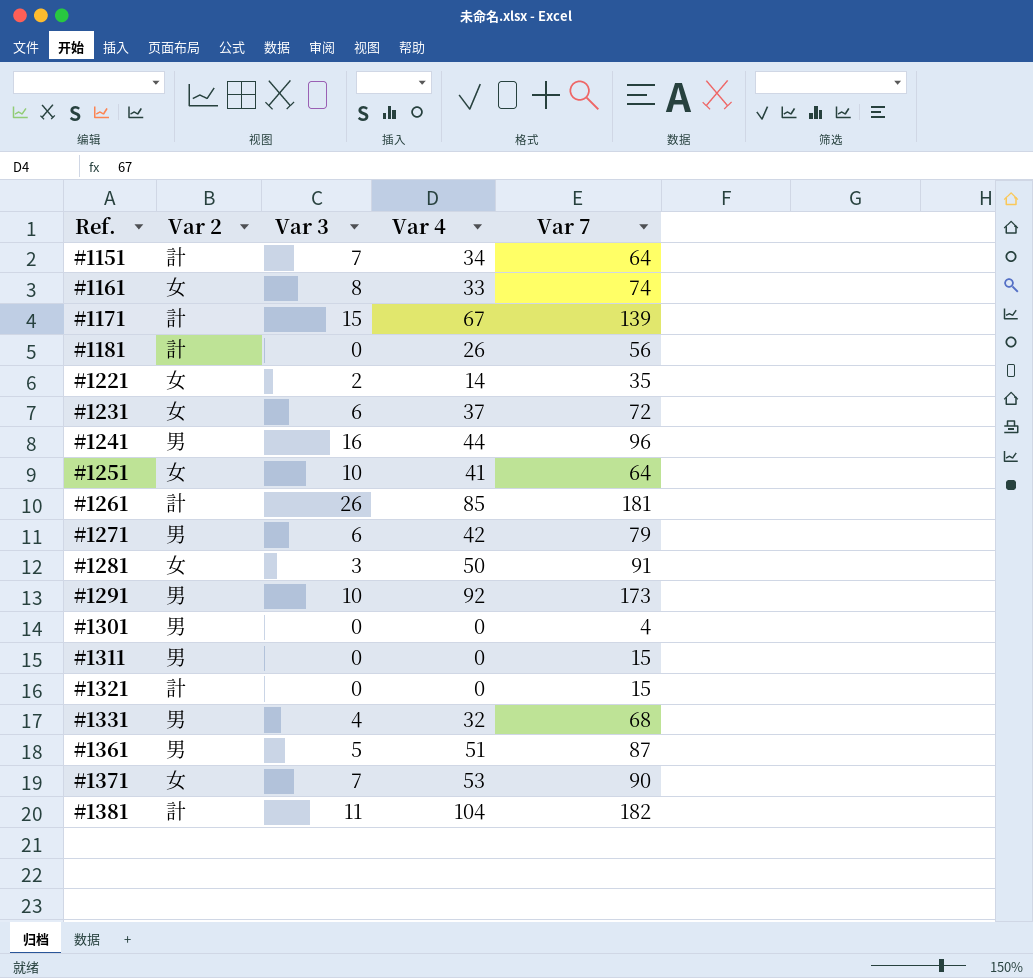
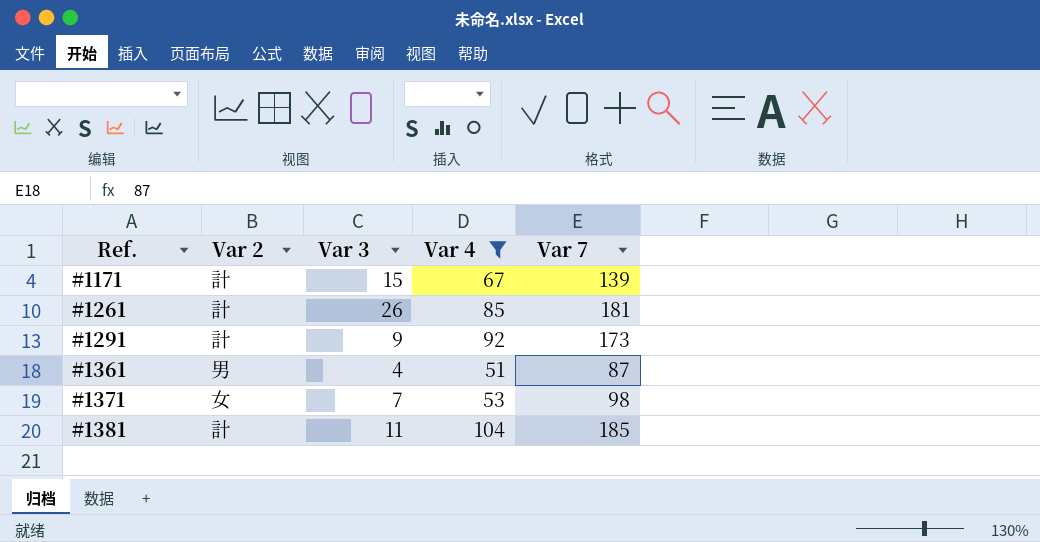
filter: none -> Var 4 >= 51
#1291 | Var 2: 男 -> 計
#1291 | Var 3: 10 -> 9
#1361 | Var 3: 5 -> 4
#1371 | Var 7: 90 -> 98
#1381 | Var 7: 182 -> 185

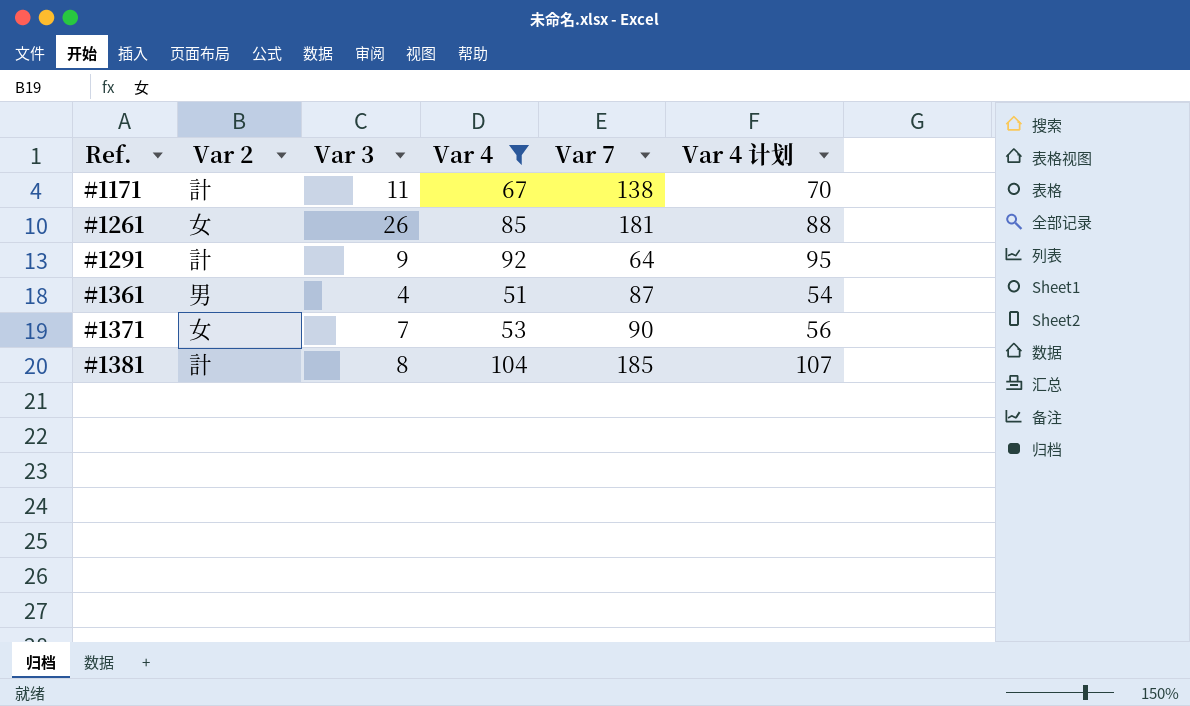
column Var 4 计划 | formula: none -> [Var 4] + 3
#1171 | Var 3: 15 -> 11
#1171 | Var 7: 139 -> 138
#1261 | Var 2: 計 -> 女
#1291 | Var 7: 173 -> 64
#1371 | Var 7: 98 -> 90
#1381 | Var 3: 11 -> 8

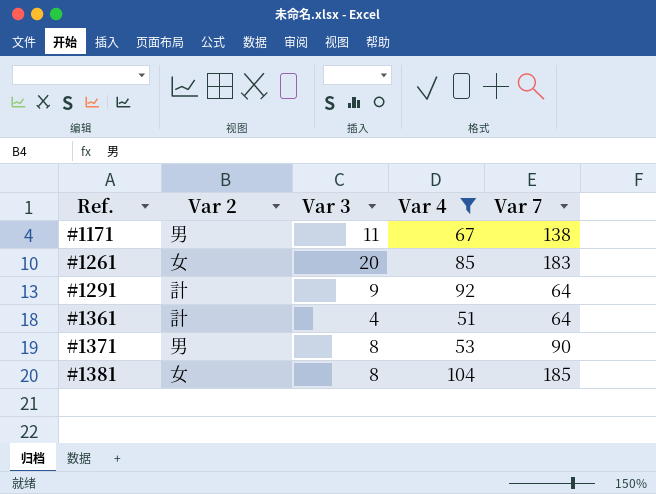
column Var 4 计划 | formula: [Var 4] + 3 -> none
#1171 | Var 2: 計 -> 男
#1261 | Var 3: 26 -> 20
#1261 | Var 7: 181 -> 183
#1361 | Var 2: 男 -> 計
#1361 | Var 7: 87 -> 64
#1371 | Var 2: 女 -> 男
#1371 | Var 3: 7 -> 8
#1381 | Var 2: 計 -> 女

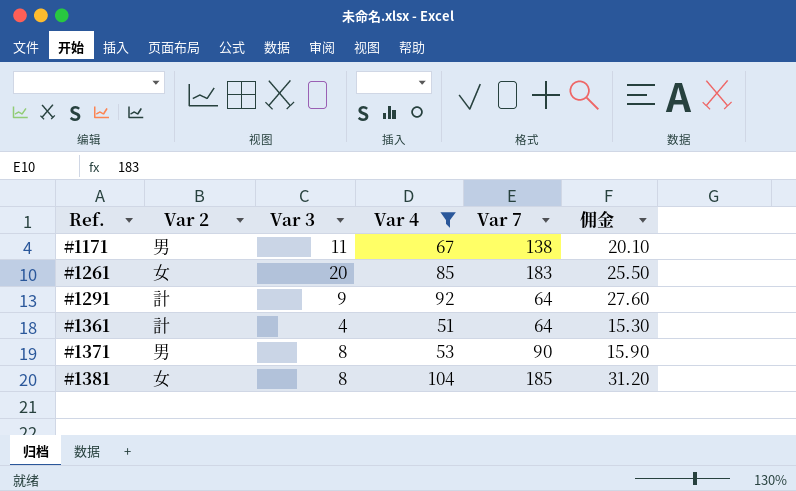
column 佣金 | formula: none -> [Var 4] * 0.3

